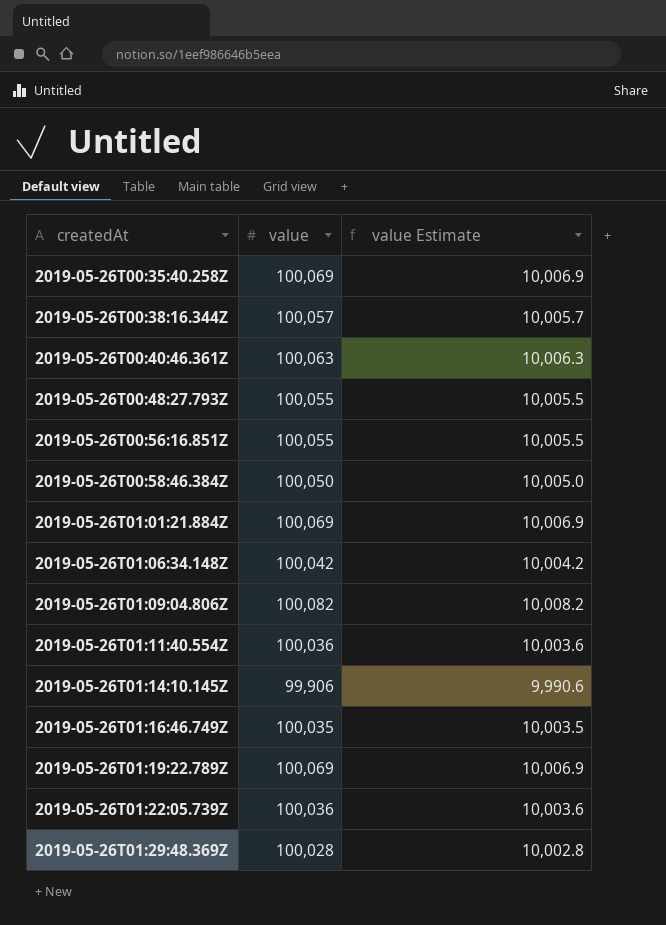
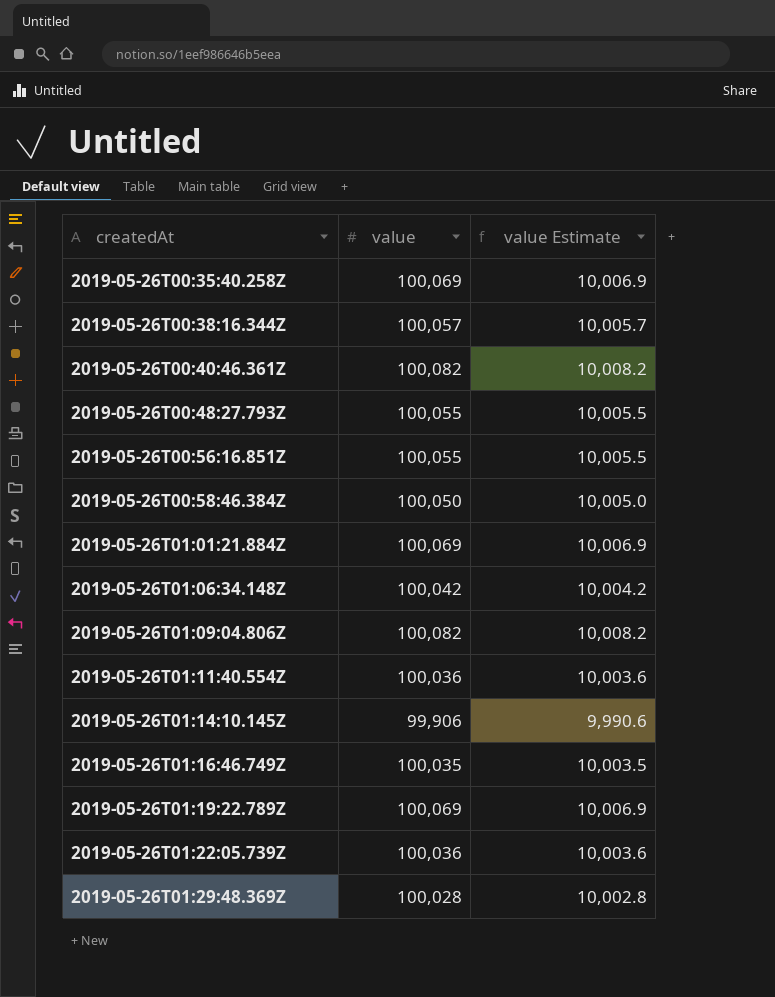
2019-05-26T00:40:46.361Z | value: 100,063 -> 100,082
2019-05-26T00:40:46.361Z | value Estimate: 10,006.3 -> 10,008.2

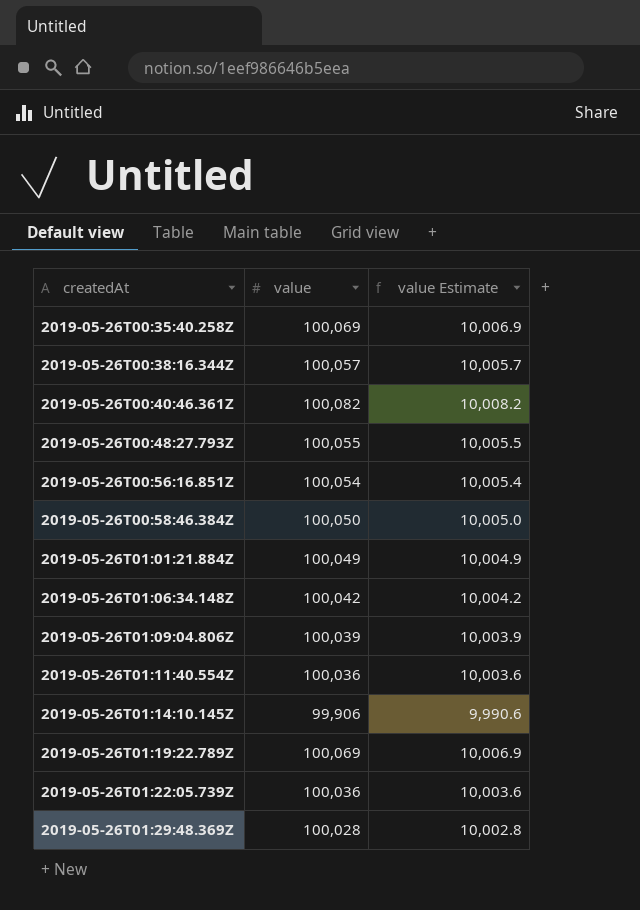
row 2019-05-26T01:16:46.749Z: 100,035 | 10,003.5 -> none
2019-05-26T00:56:16.851Z | value: 100,055 -> 100,054
2019-05-26T00:56:16.851Z | value Estimate: 10,005.5 -> 10,005.4
2019-05-26T01:01:21.884Z | value: 100,069 -> 100,049
2019-05-26T01:01:21.884Z | value Estimate: 10,006.9 -> 10,004.9
2019-05-26T01:09:04.806Z | value: 100,082 -> 100,039
2019-05-26T01:09:04.806Z | value Estimate: 10,008.2 -> 10,003.9

